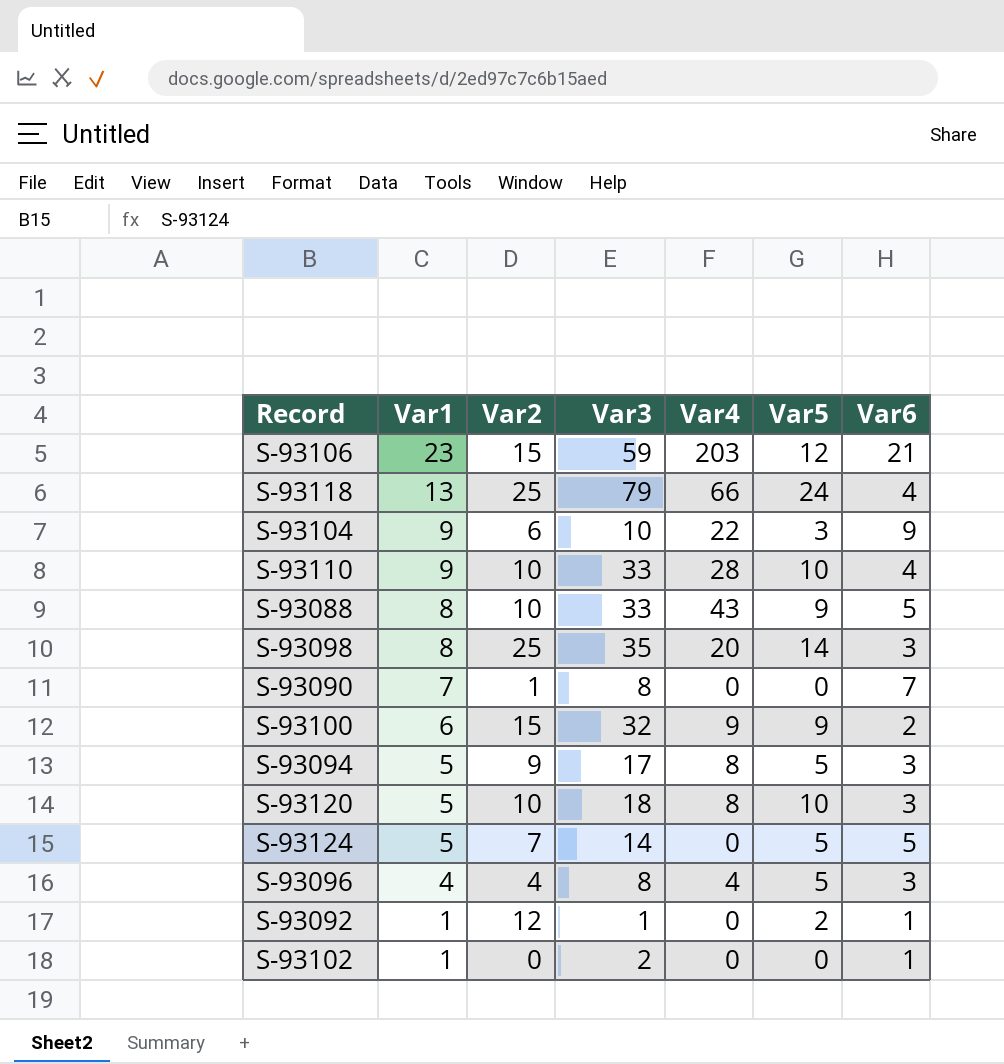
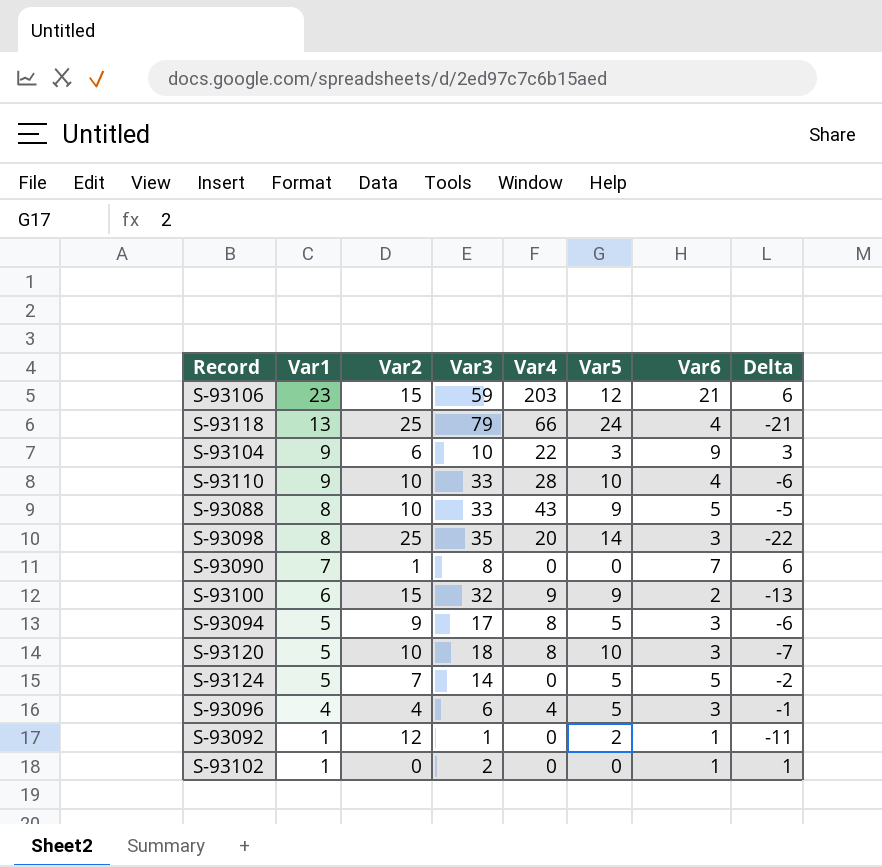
column Delta | formula: none -> [Var6] - [Var2]
S-93096 | Var3: 8 -> 6

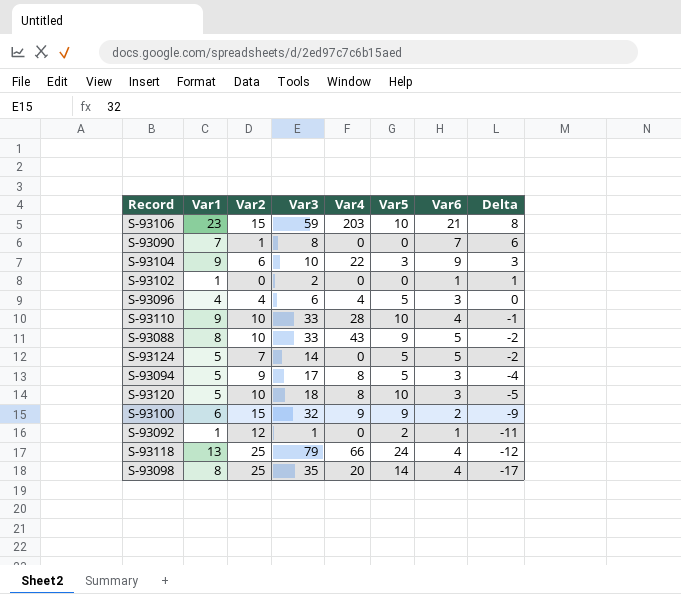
row order: Var1 descending -> Delta descending
column Delta | formula: [Var6] - [Var2] -> [Var1] - [Var2]
S-93106 | Var5: 12 -> 10
S-93098 | Var6: 3 -> 4

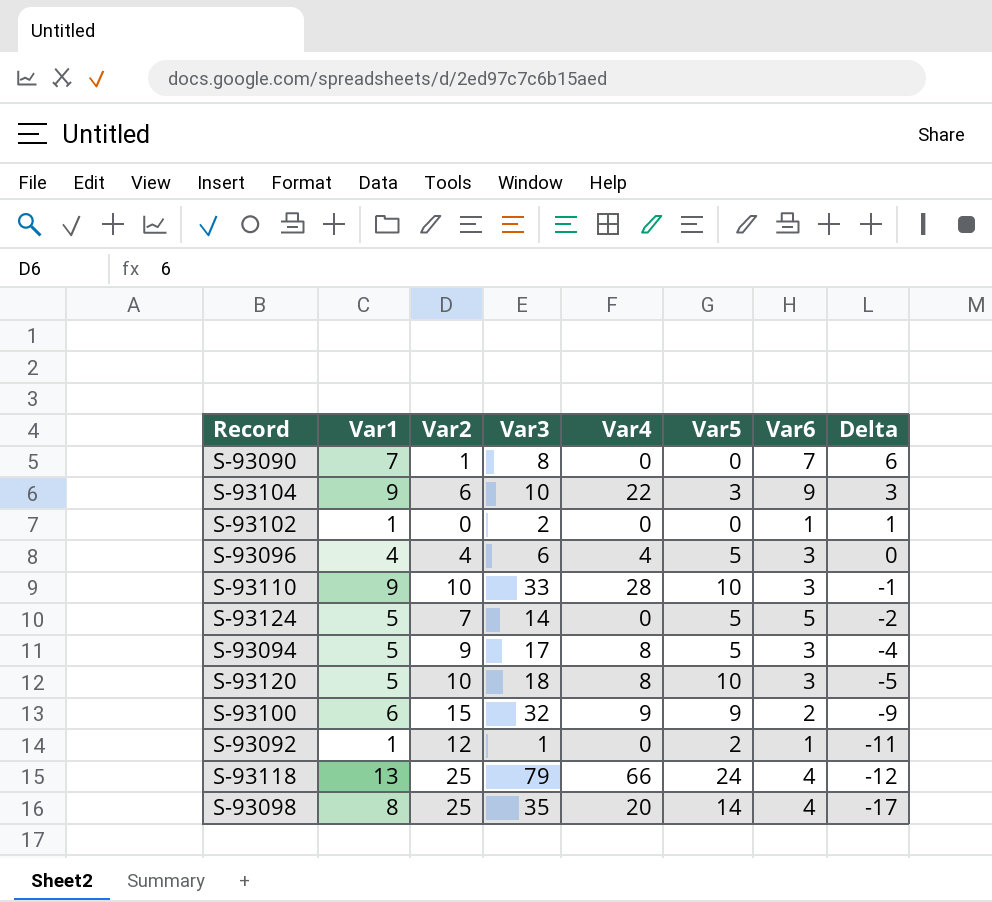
row S-93106: 23 | 15 | 59 | 203 | 10 | 21 | 8 -> none
row S-93088: 8 | 10 | 33 | 43 | 9 | 5 | -2 -> none
S-93110 | Var6: 4 -> 3

